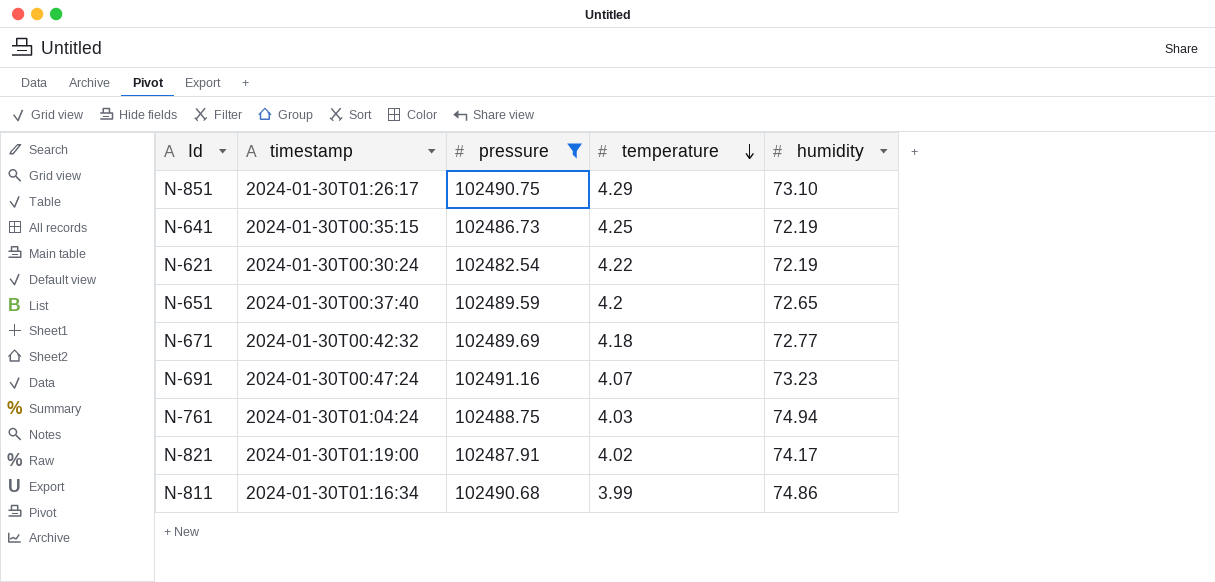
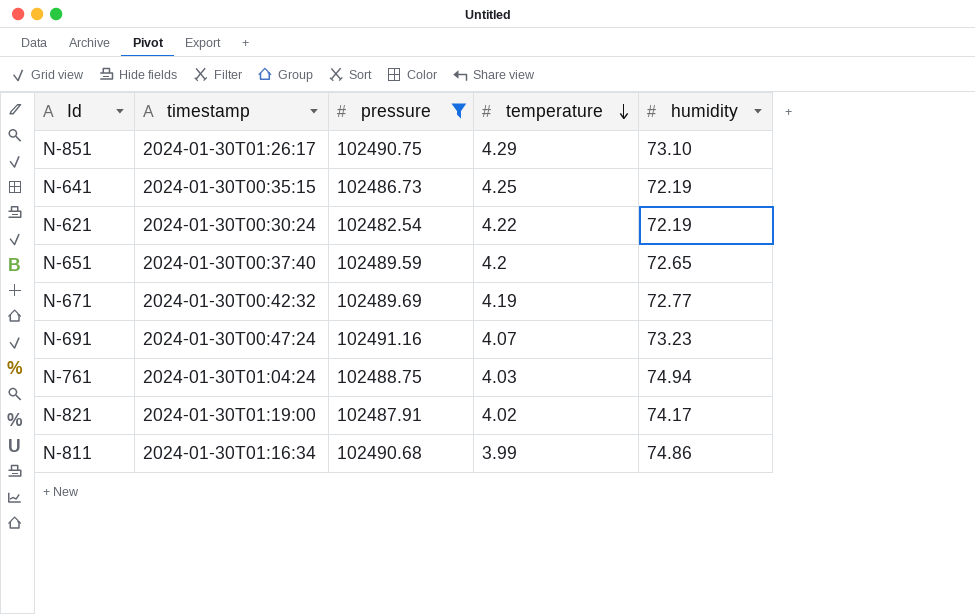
N-671 | temperature: 4.18 -> 4.19

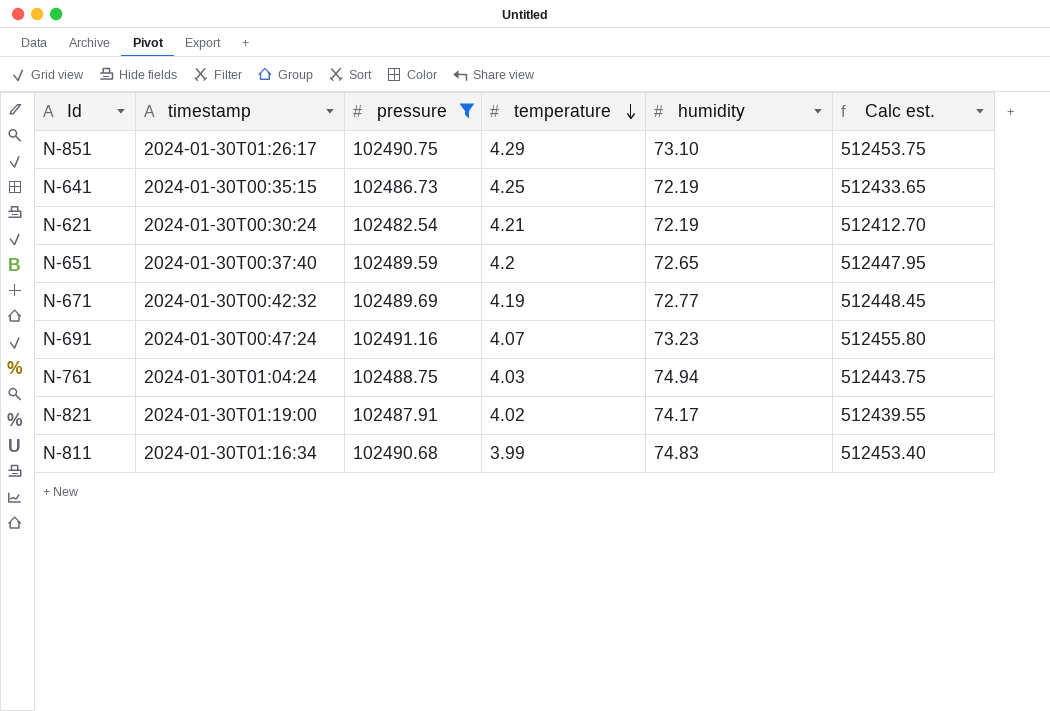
column Calc est. | formula: none -> [pressure] * 5
N-621 | temperature: 4.22 -> 4.21
N-811 | humidity: 74.86 -> 74.83

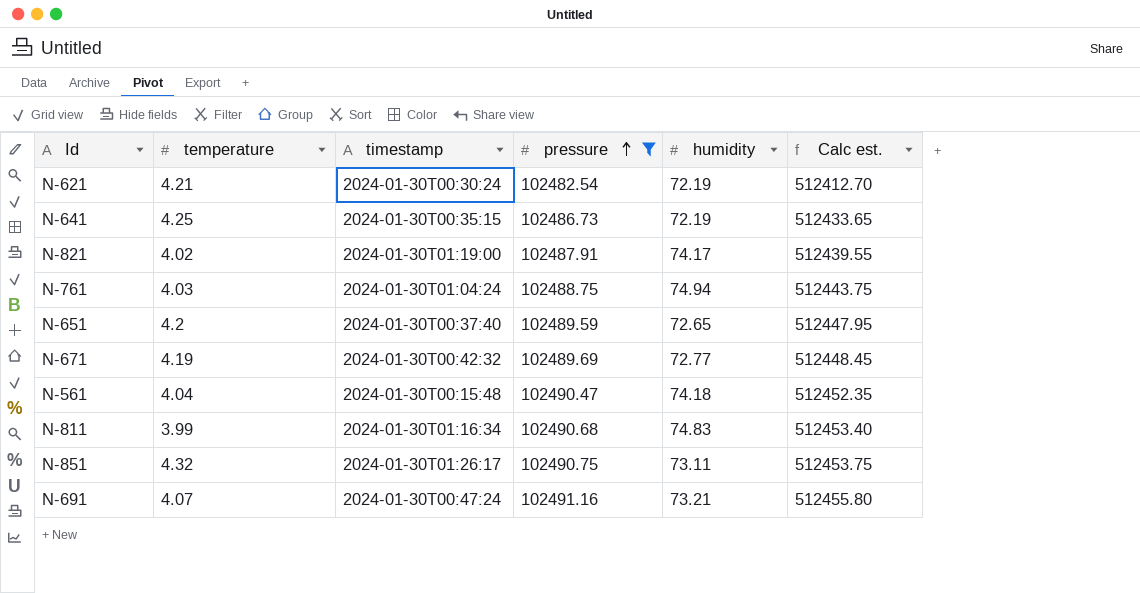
row order: temperature descending -> pressure ascending
column temperature | position: 4 -> 2
row N-561: none -> 4.04 | 2024-01-30T00:15:48 | 102490.47 | 74.18 | 512452.35
N-851 | temperature: 4.29 -> 4.32
N-851 | humidity: 73.10 -> 73.11
N-691 | humidity: 73.23 -> 73.21

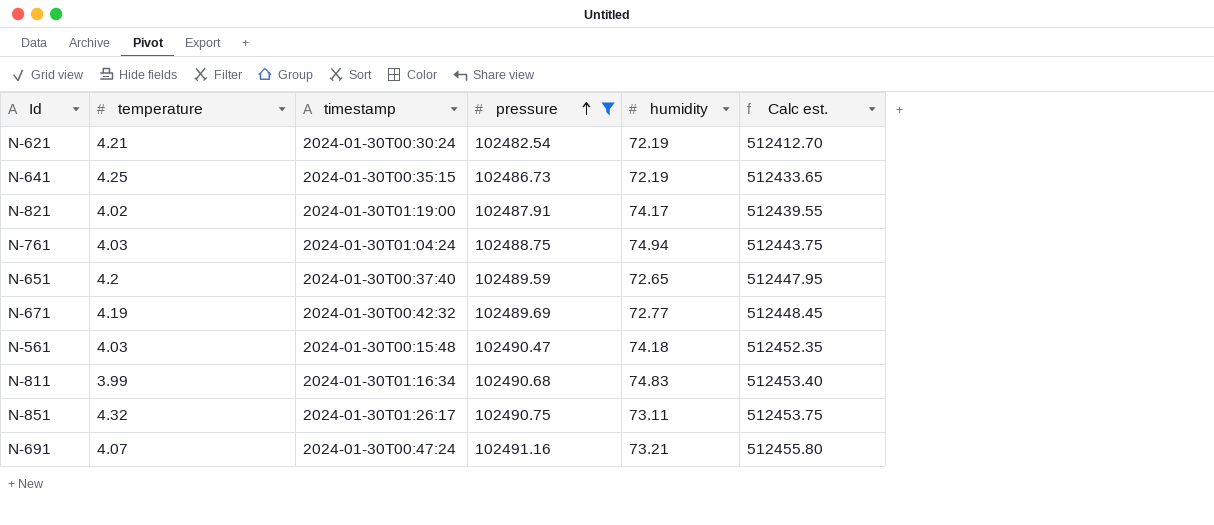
N-561 | temperature: 4.04 -> 4.03

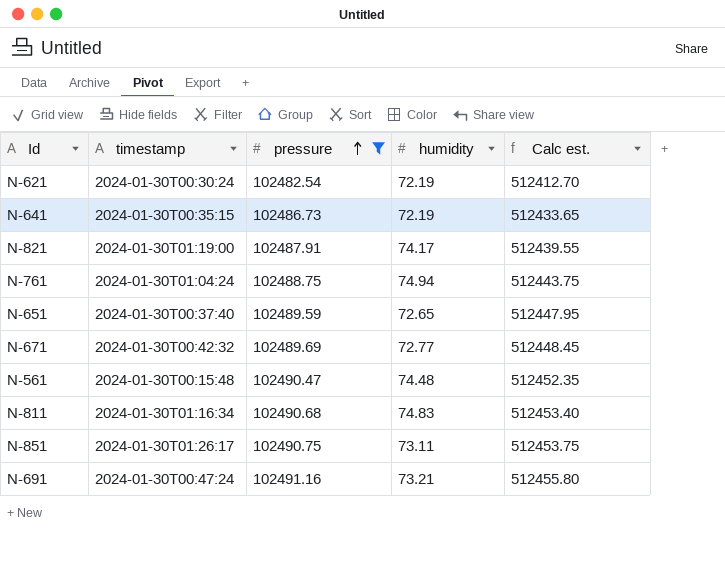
column temperature | position: 2 -> none
N-561 | humidity: 74.18 -> 74.48

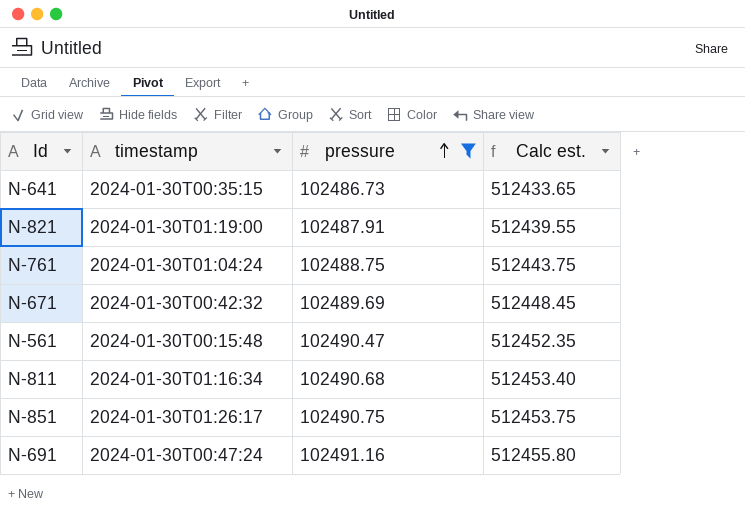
column humidity | position: 4 -> none
row N-621: 2024-01-30T00:30:24 | 102482.54 | 72.19 | 512412.70 -> none
row N-651: 2024-01-30T00:37:40 | 102489.59 | 72.65 | 512447.95 -> none

